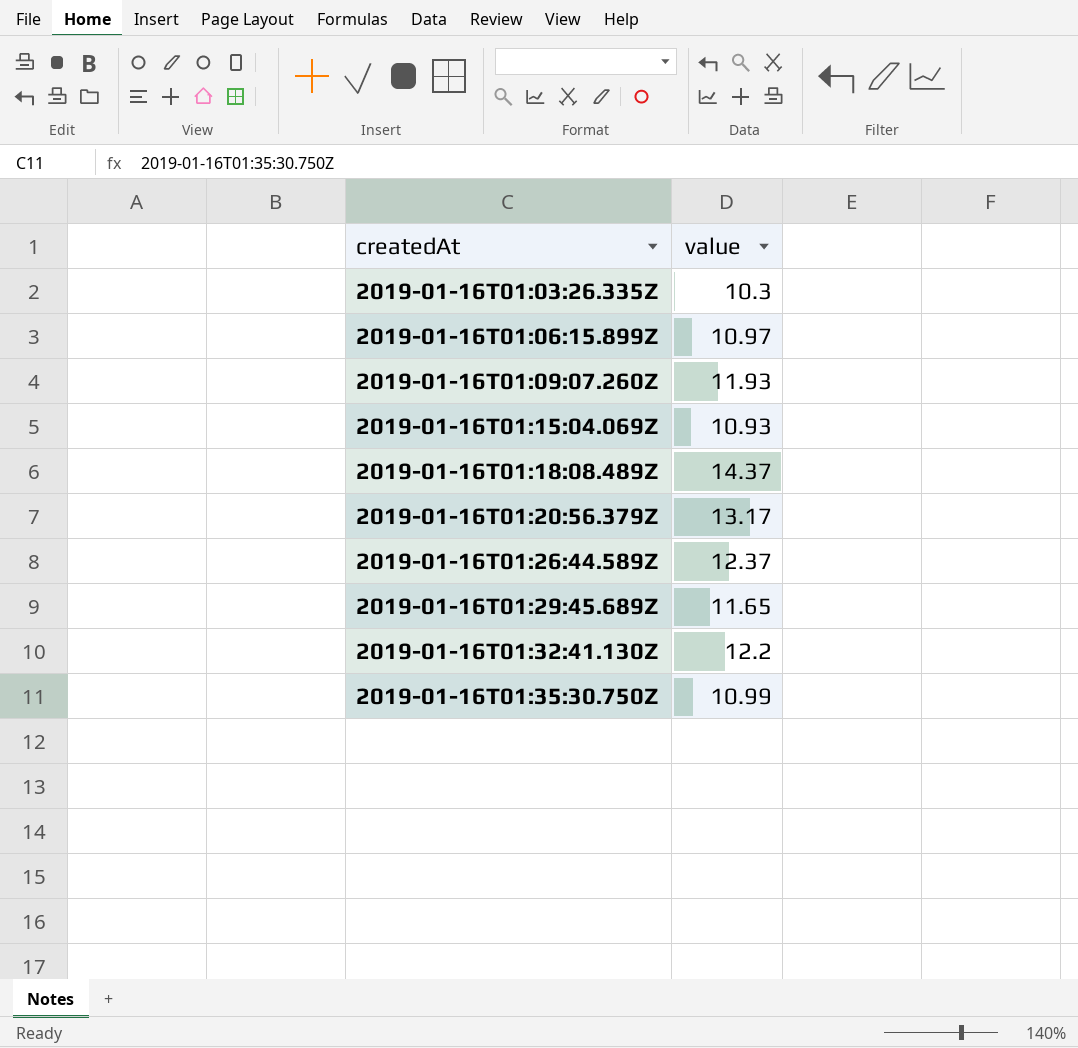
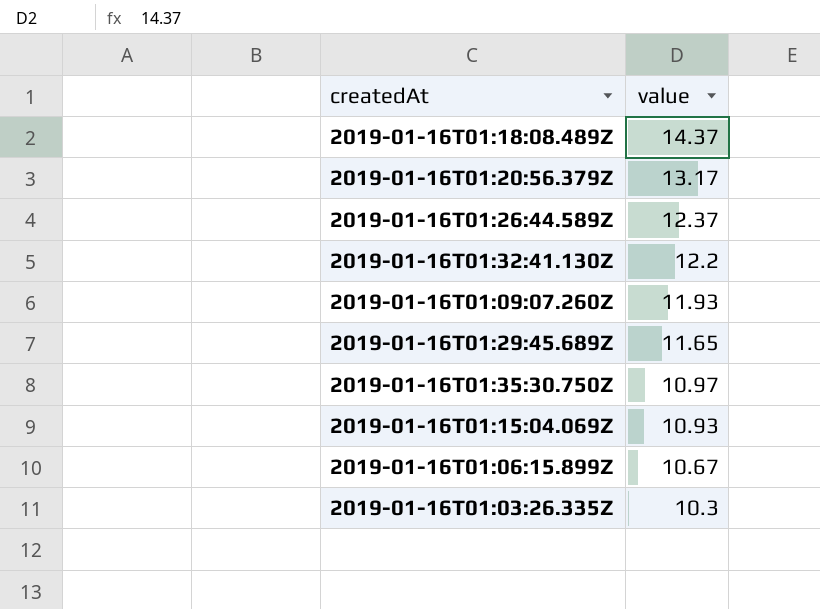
row order: createdAt ascending -> value descending
2019-01-16T01:35:30.750Z | value: 10.99 -> 10.97
2019-01-16T01:06:15.899Z | value: 10.97 -> 10.67

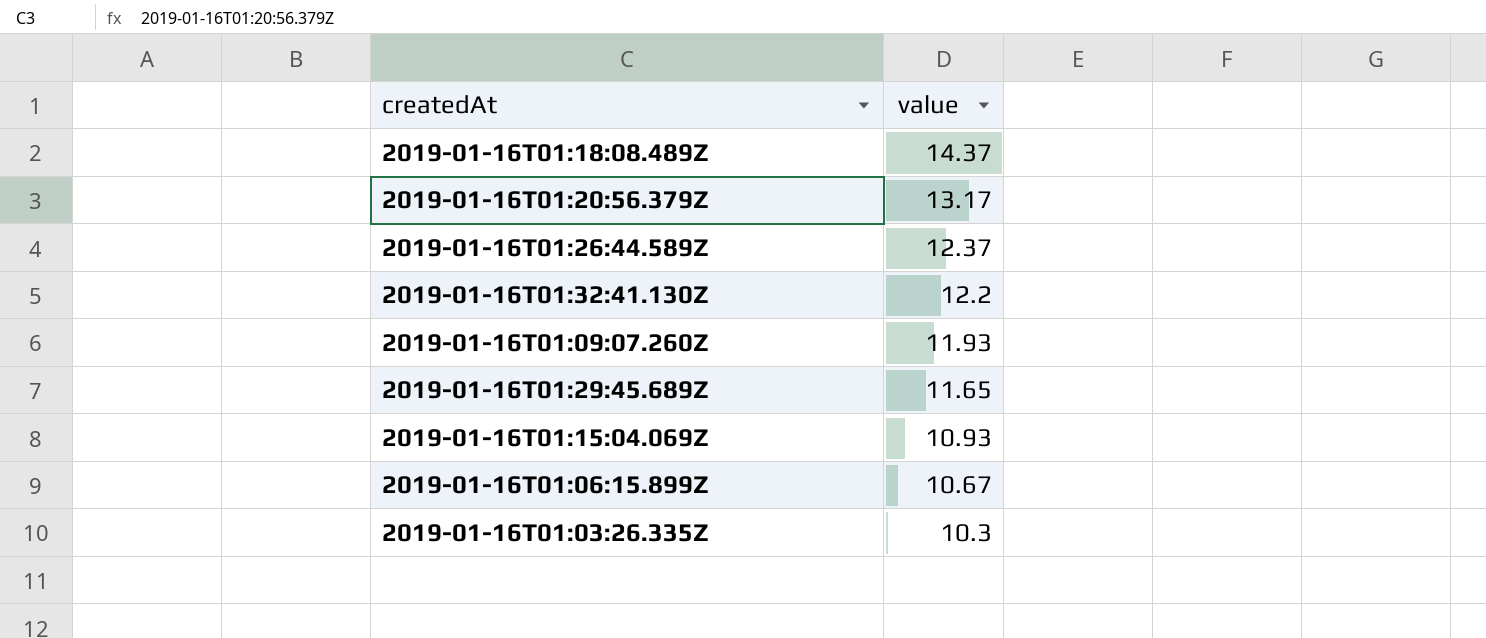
row 2019-01-16T01:35:30.750Z: 10.97 -> none

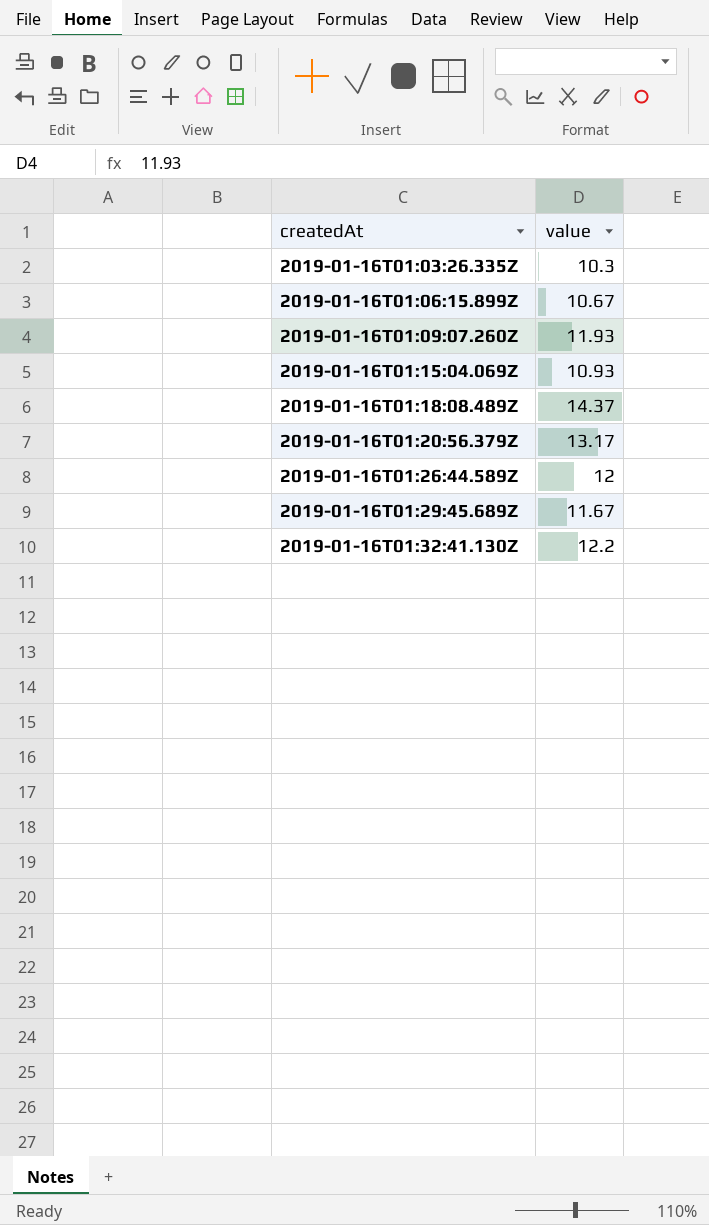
row order: value descending -> createdAt ascending
2019-01-16T01:26:44.589Z | value: 12.37 -> 12
2019-01-16T01:29:45.689Z | value: 11.65 -> 11.67

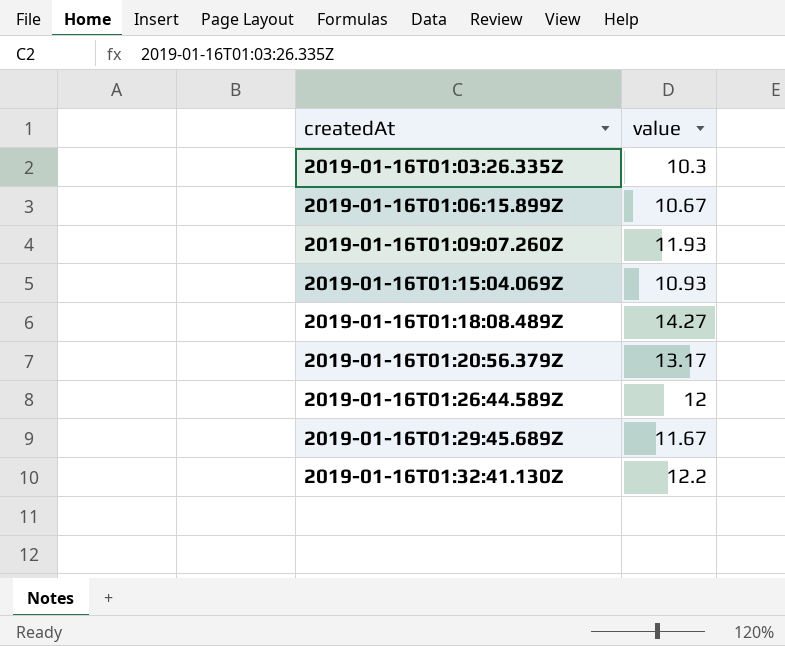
2019-01-16T01:18:08.489Z | value: 14.37 -> 14.27

